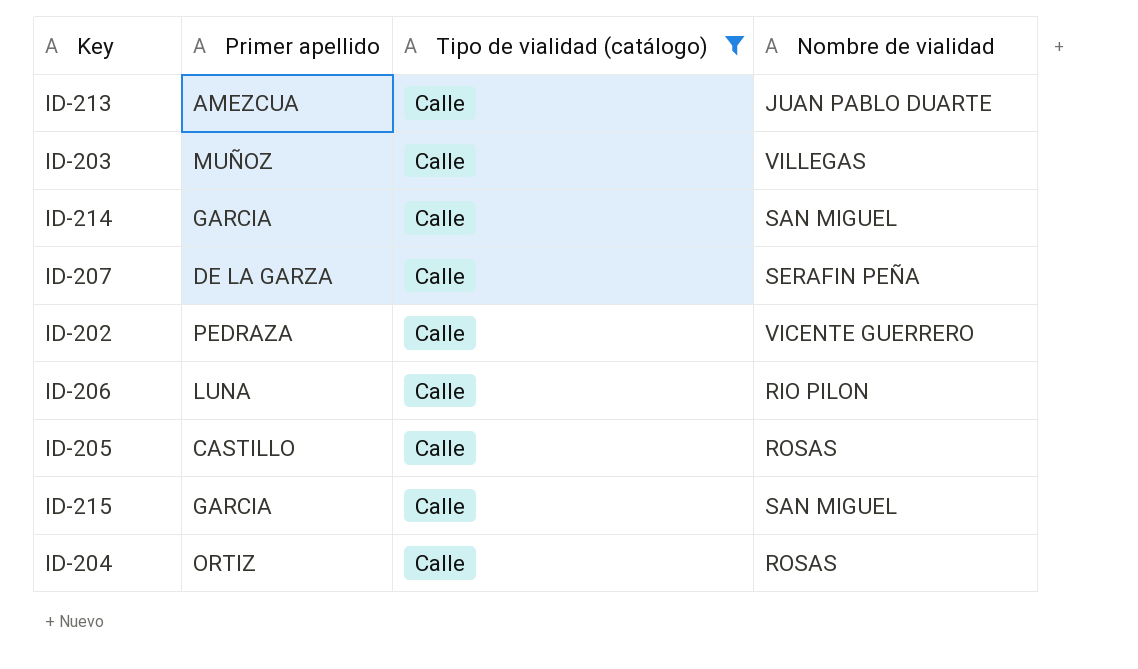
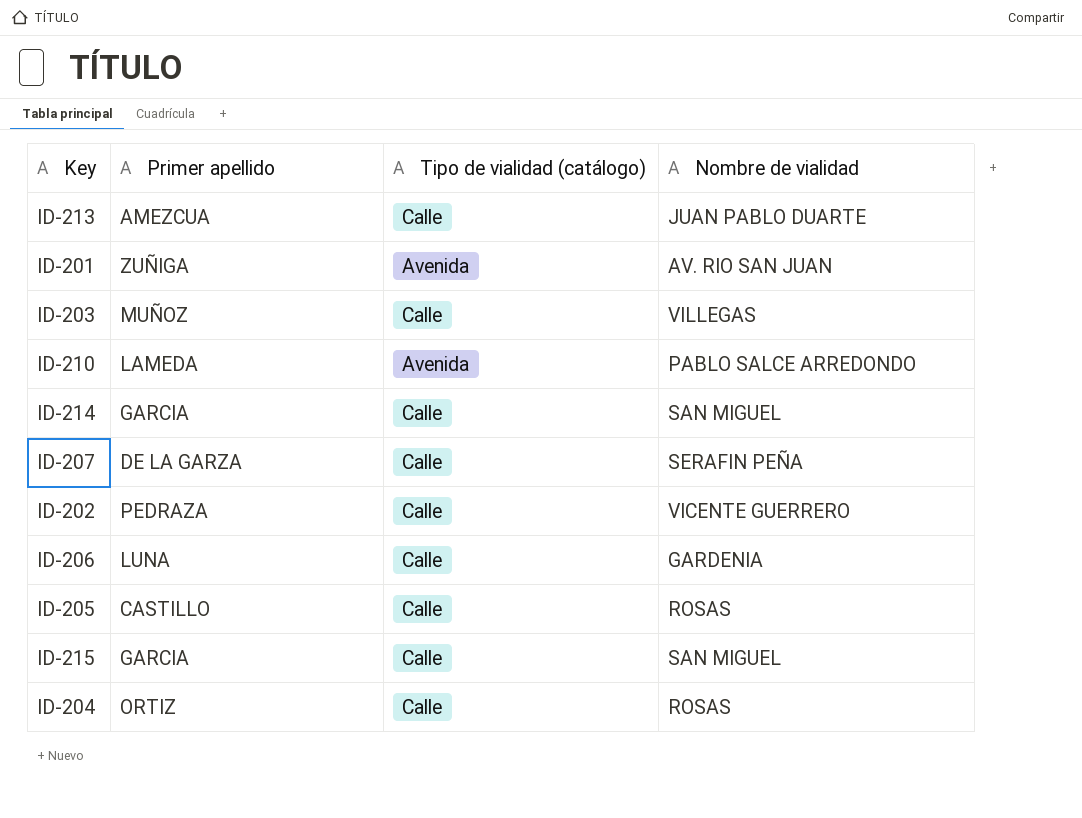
filter: Tipo de vialidad (catálogo) = Calle -> none
ID-206 | Nombre de vialidad: RIO PILON -> GARDENIA

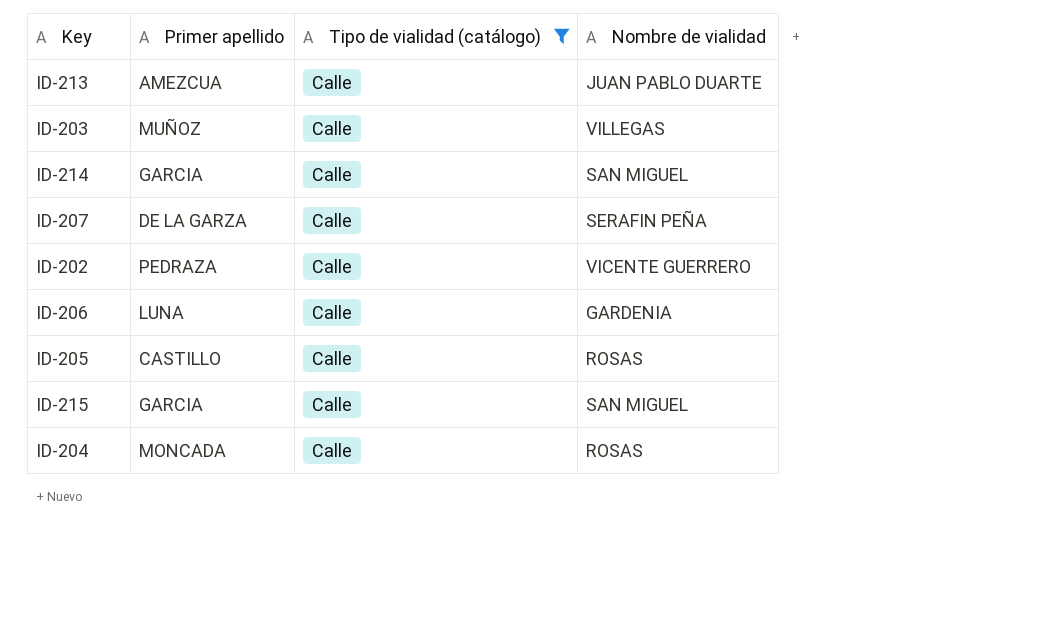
filter: none -> Tipo de vialidad (catálogo) = Calle
ID-204 | Primer apellido: ORTIZ -> MONCADA

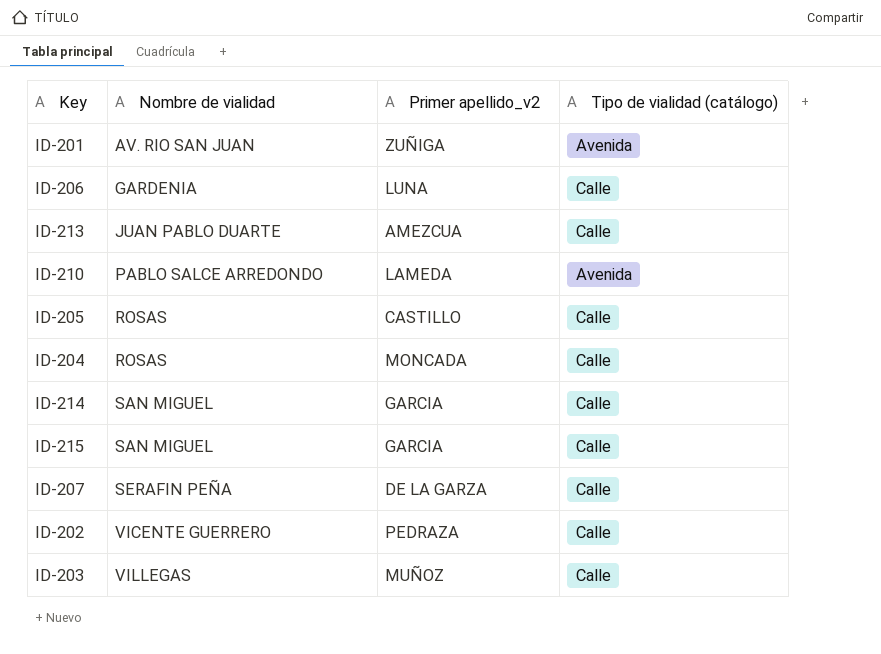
filter: Tipo de vialidad (catálogo) = Calle -> none
row order: none -> Nombre de vialidad ascending
column Nombre de vialidad | position: 4 -> 2
column name: Primer apellido -> Primer apellido_v2

